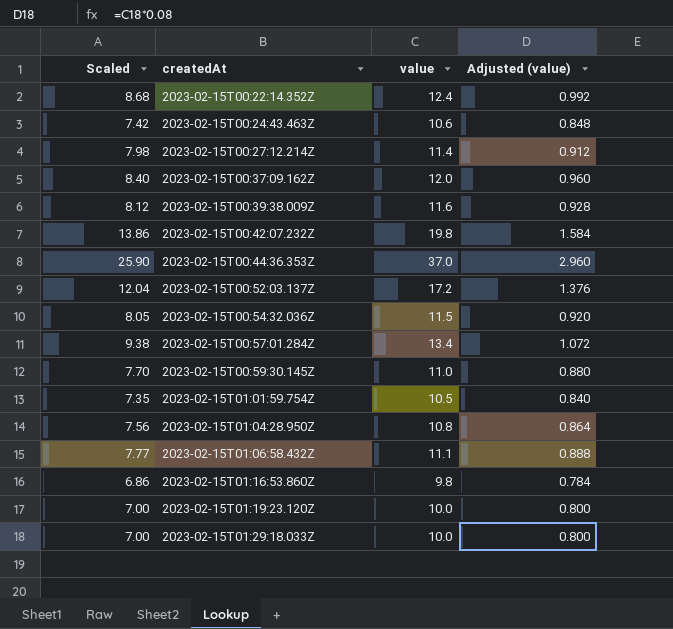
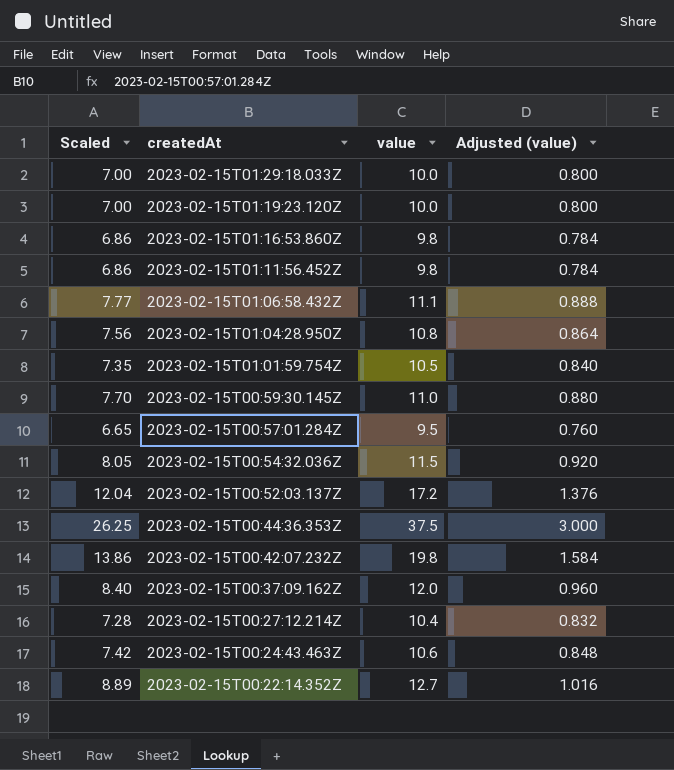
row order: createdAt ascending -> createdAt descending
row 2023-02-15T00:39:38.009Z: 8.12 | 11.6 | 0.928 -> none
row 2023-02-15T01:11:56.452Z: none -> 6.86 | 9.8 | 0.784
2023-02-15T00:57:01.284Z | Scaled: 9.38 -> 6.65
2023-02-15T00:57:01.284Z | value: 13.4 -> 9.5
2023-02-15T00:57:01.284Z | Adjusted (value): 1.072 -> 0.760
2023-02-15T00:44:36.353Z | Scaled: 25.90 -> 26.25
2023-02-15T00:44:36.353Z | value: 37.0 -> 37.5
2023-02-15T00:44:36.353Z | Adjusted (value): 2.960 -> 3.000
2023-02-15T00:27:12.214Z | Scaled: 7.98 -> 7.28
2023-02-15T00:27:12.214Z | value: 11.4 -> 10.4
2023-02-15T00:27:12.214Z | Adjusted (value): 0.912 -> 0.832
2023-02-15T00:22:14.352Z | Scaled: 8.68 -> 8.89
2023-02-15T00:22:14.352Z | value: 12.4 -> 12.7
2023-02-15T00:22:14.352Z | Adjusted (value): 0.992 -> 1.016

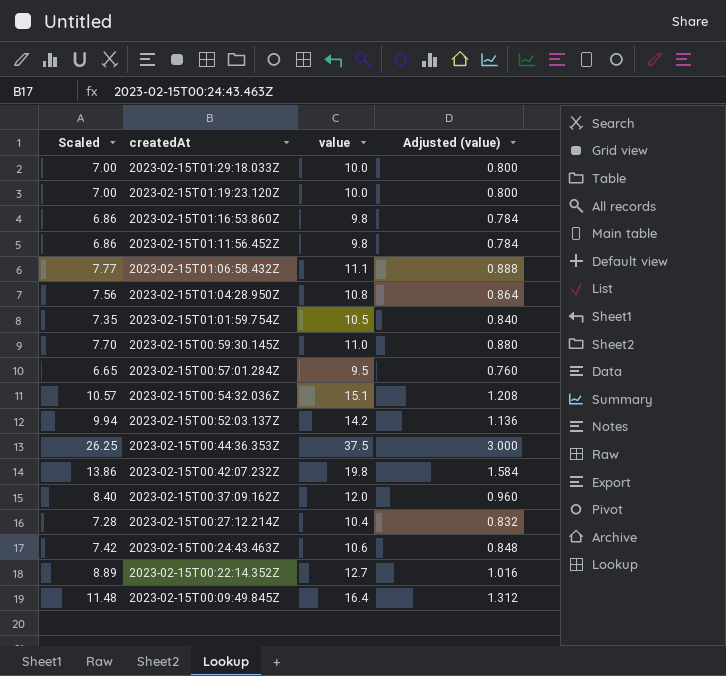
2023-02-15T00:54:32.036Z | Scaled: 8.05 -> 10.57
2023-02-15T00:54:32.036Z | value: 11.5 -> 15.1
2023-02-15T00:54:32.036Z | Adjusted (value): 0.920 -> 1.208
2023-02-15T00:52:03.137Z | Scaled: 12.04 -> 9.94
2023-02-15T00:52:03.137Z | value: 17.2 -> 14.2
2023-02-15T00:52:03.137Z | Adjusted (value): 1.376 -> 1.136
row 2023-02-15T00:09:49.845Z: none -> 11.48 | 16.4 | 1.312

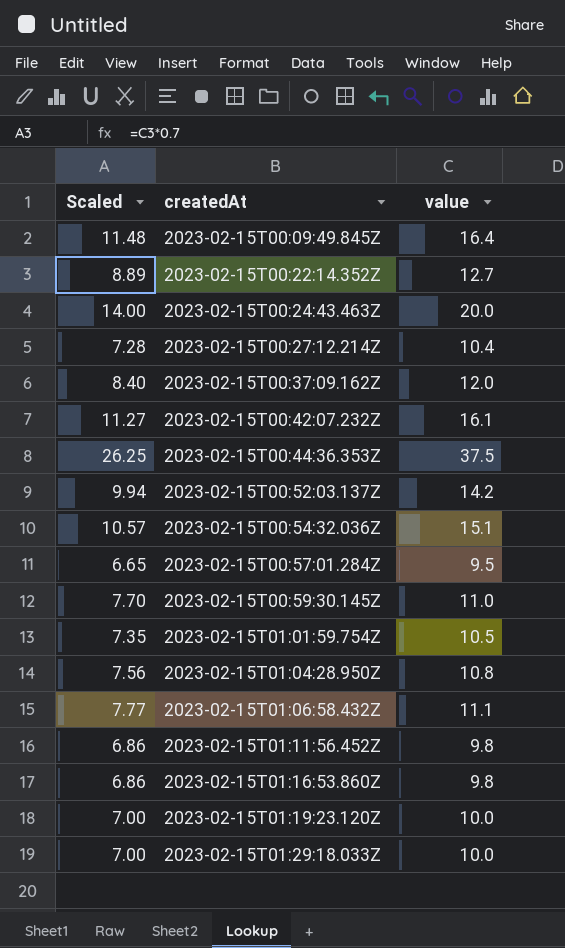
row order: createdAt descending -> createdAt ascending
column Adjusted (value) | formula: [value] * 0.08 -> none
2023-02-15T00:24:43.463Z | Scaled: 7.42 -> 14.00
2023-02-15T00:24:43.463Z | value: 10.6 -> 20.0
2023-02-15T00:42:07.232Z | Scaled: 13.86 -> 11.27
2023-02-15T00:42:07.232Z | value: 19.8 -> 16.1

